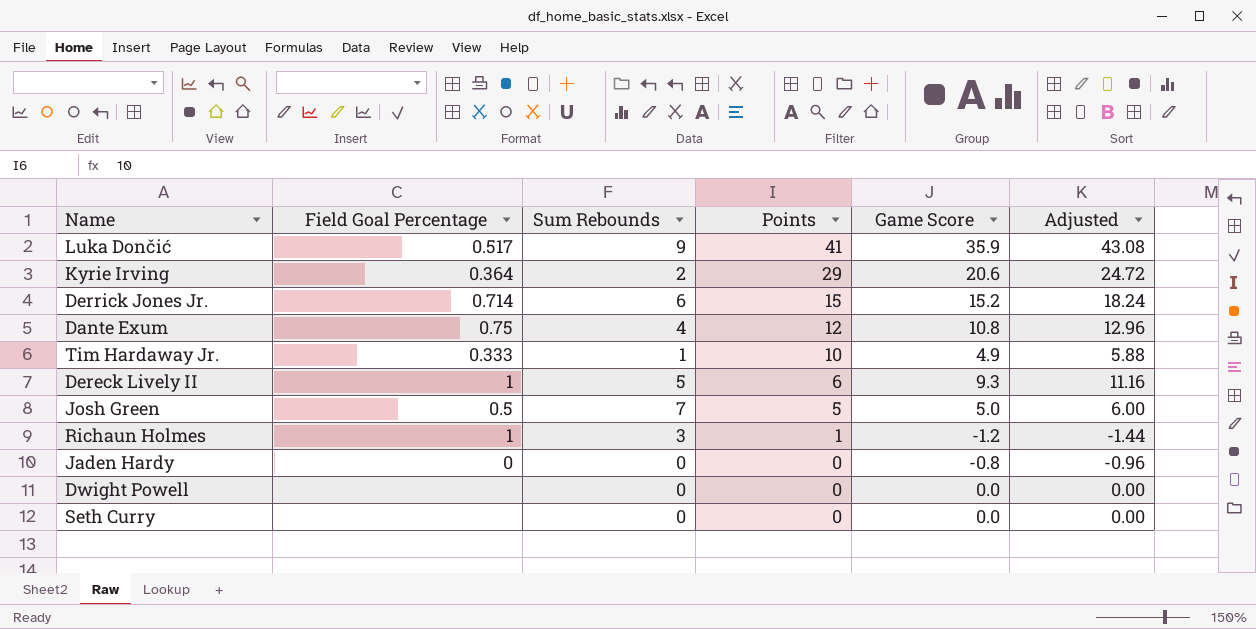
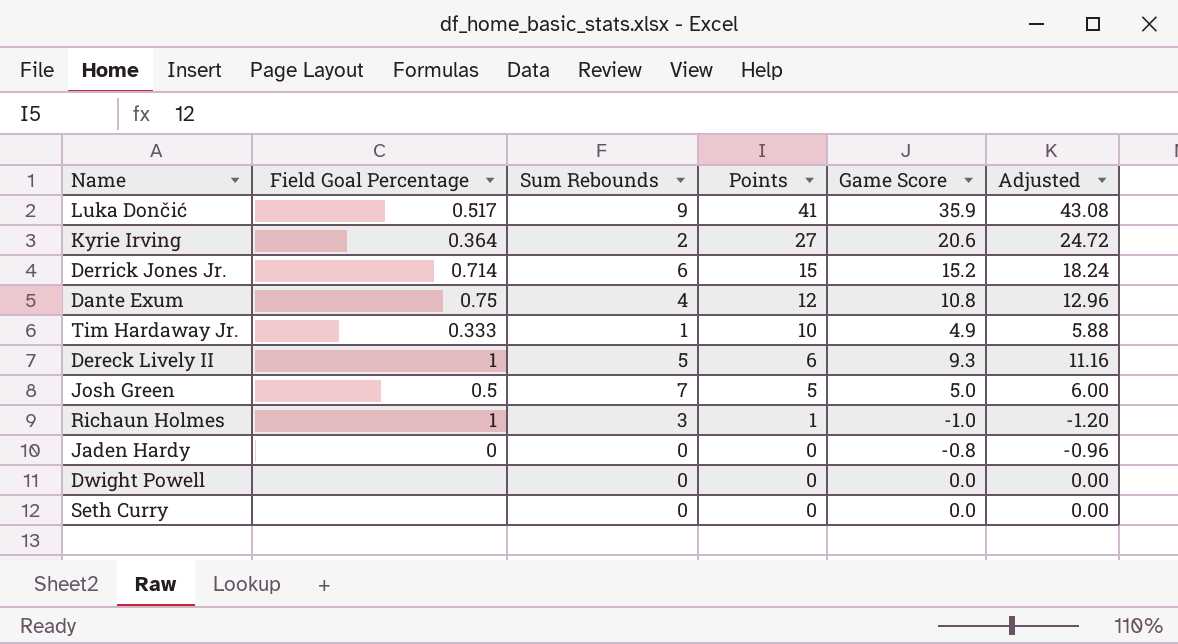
Kyrie Irving | Points: 29 -> 27
Richaun Holmes | Game Score: -1.2 -> -1.0
Richaun Holmes | Adjusted: -1.44 -> -1.20

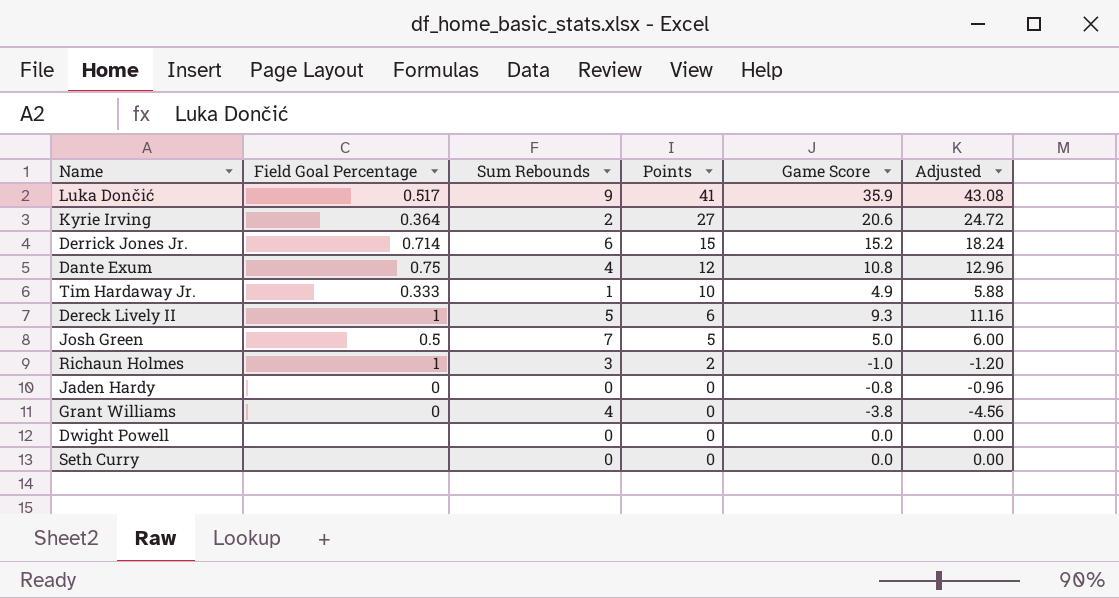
Richaun Holmes | Points: 1 -> 2
row Grant Williams: none -> 0 | 4 | 0 | -3.8 | -4.56

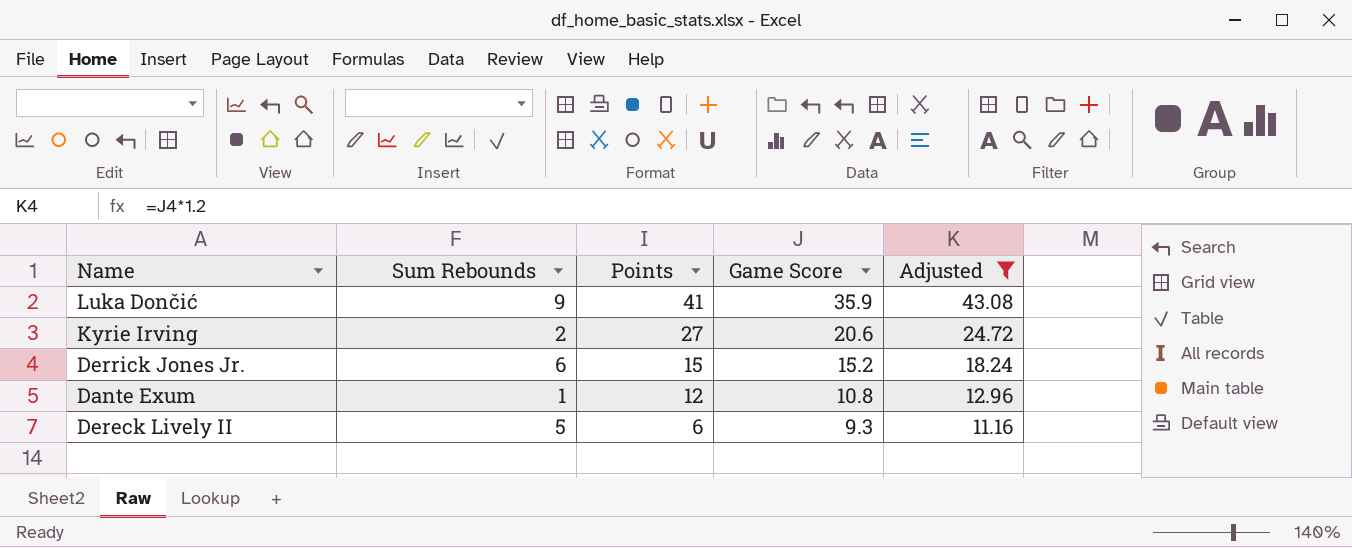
filter: none -> Adjusted >= 11.16
column Field Goal Percentage | position: 2 -> none
Dante Exum | Sum Rebounds: 4 -> 1

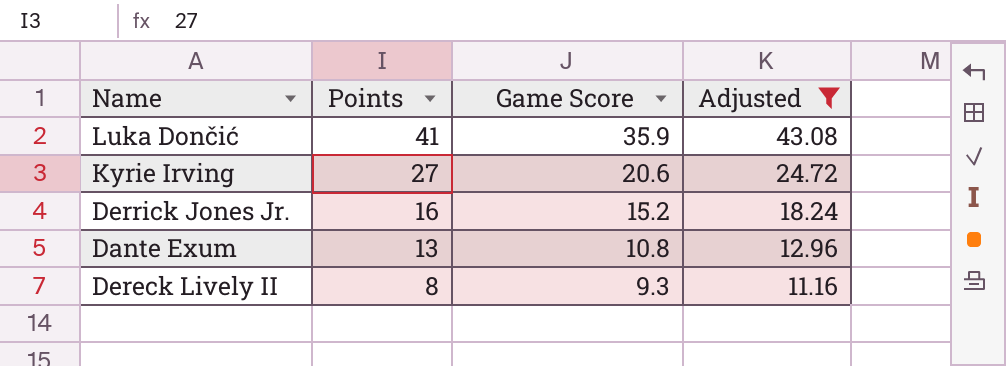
column Sum Rebounds | position: 2 -> none
Derrick Jones Jr. | Points: 15 -> 16
Dante Exum | Points: 12 -> 13
Dereck Lively II | Points: 6 -> 8

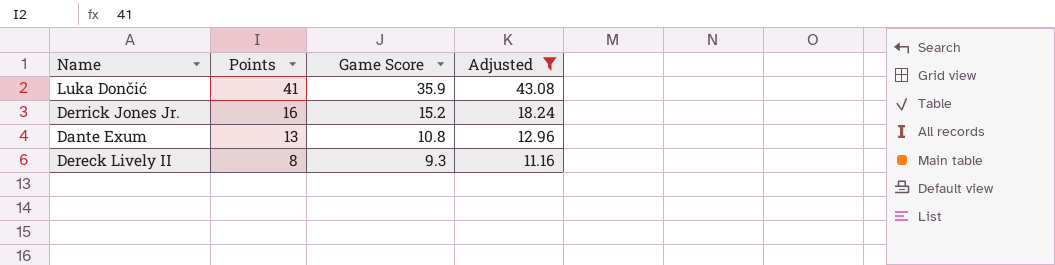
row Kyrie Irving: 27 | 20.6 | 24.72 -> none

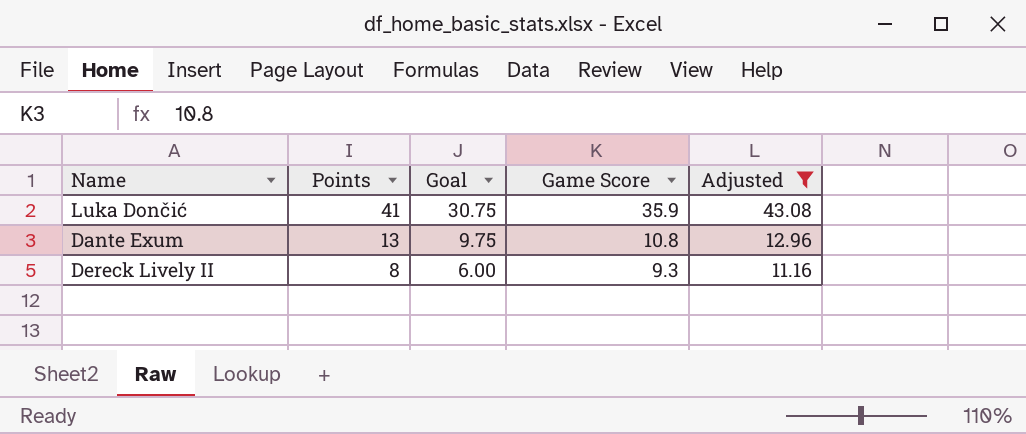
column Goal | formula: none -> [Points] * 0.75
row Derrick Jones Jr.: 16 | 15.2 | 18.24 -> none

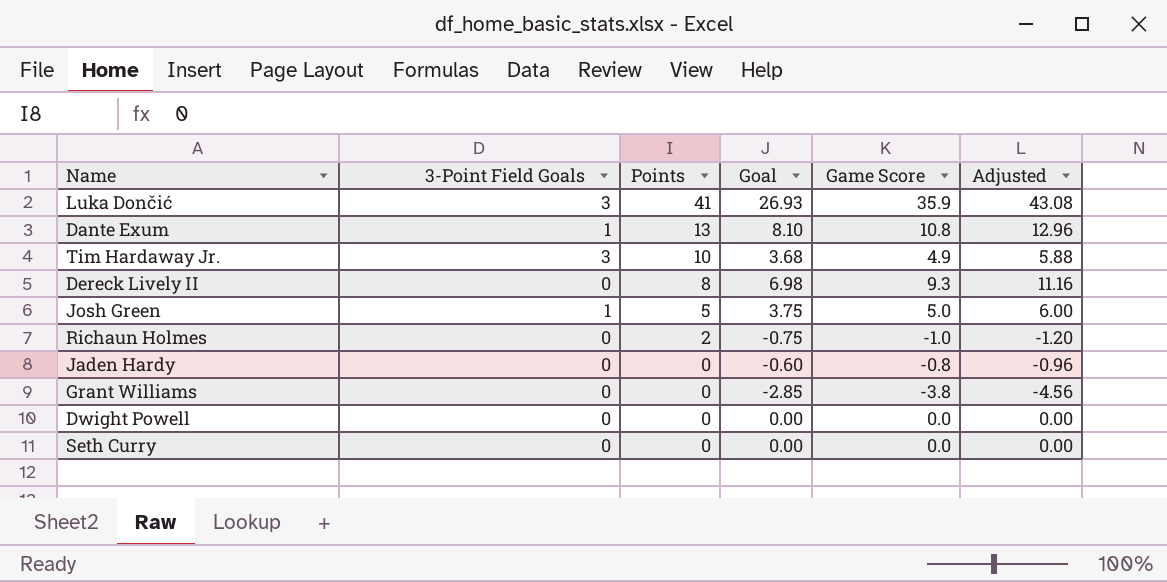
filter: Adjusted >= 11.16 -> none
column 3-Point Field Goals | position: none -> 2
column Goal | formula: [Points] * 0.75 -> [Game Score] * 0.75

